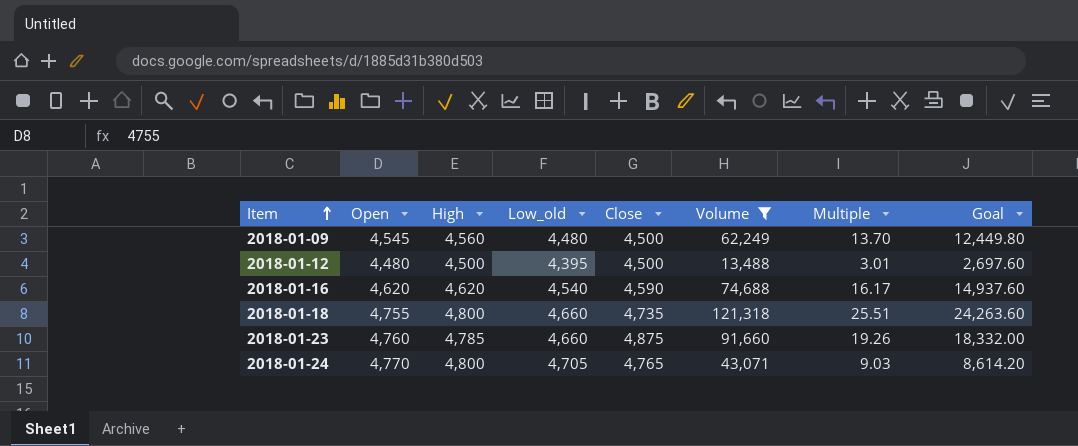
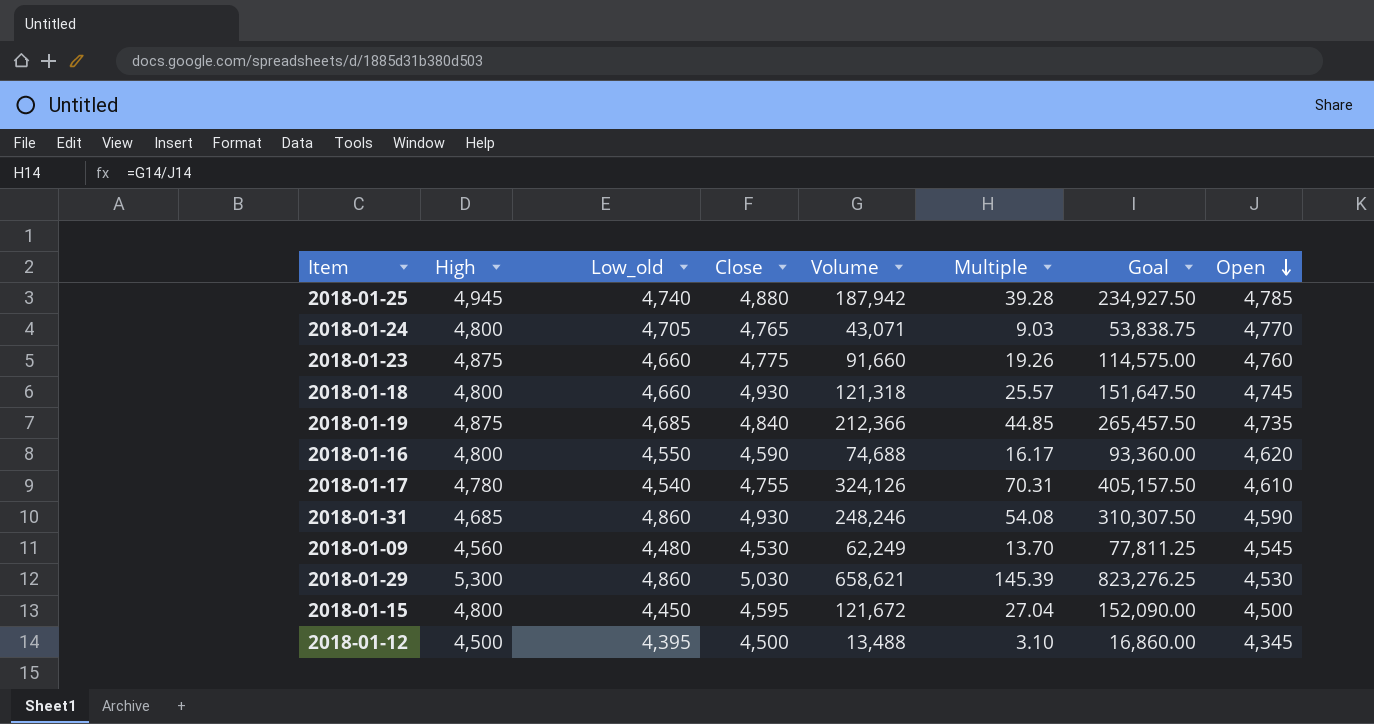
filter: Volume <= 121,318 -> none
row order: Item ascending -> Open descending
column Goal | formula: [Volume] * 0.2 -> [Volume] * 1.25
column Open | position: 2 -> 8
2018-01-23 | High: 4,785 -> 4,875
2018-01-23 | Close: 4,875 -> 4,775
2018-01-18 | Close: 4,735 -> 4,930
2018-01-18 | Multiple: 25.51 -> 25.57
2018-01-18 | Open: 4,755 -> 4,745
2018-01-16 | High: 4,620 -> 4,800
2018-01-16 | Low_old: 4,540 -> 4,550
2018-01-09 | Close: 4,500 -> 4,530
2018-01-12 | Multiple: 3.01 -> 3.10
2018-01-12 | Open: 4,480 -> 4,345

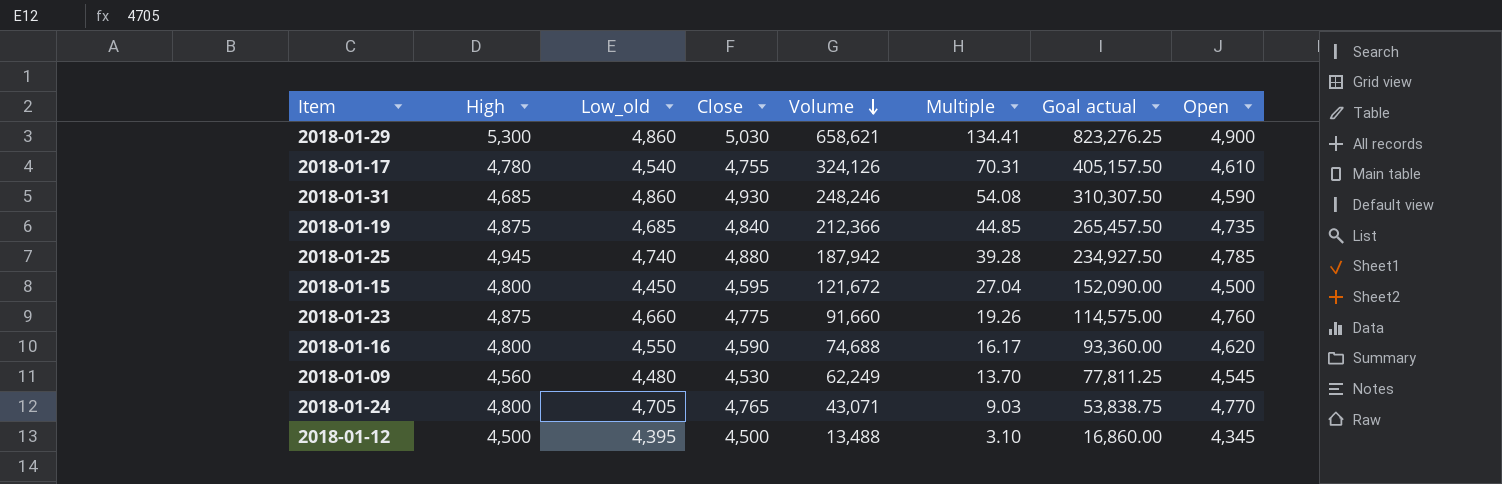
row order: Open descending -> Volume descending
column name: Goal -> Goal actual
row 2018-01-18: 4,800 | 4,660 | 4,930 | 121,318 | 25.57 | 151,647.50 | 4,745 -> none
2018-01-29 | Multiple: 145.39 -> 134.41
2018-01-29 | Open: 4,530 -> 4,900

